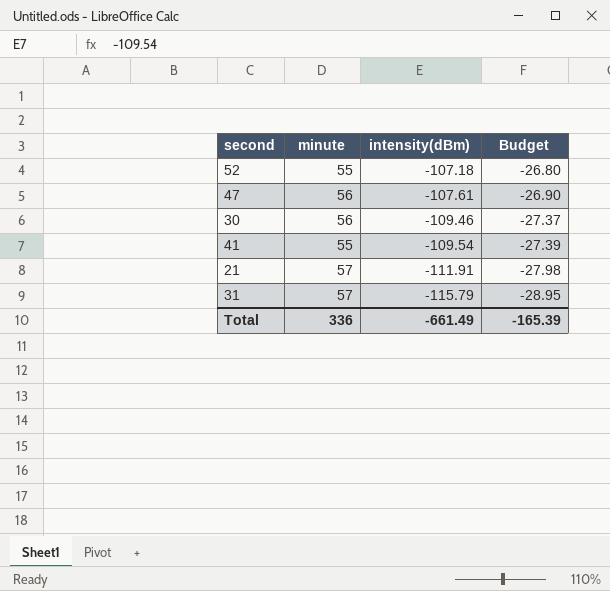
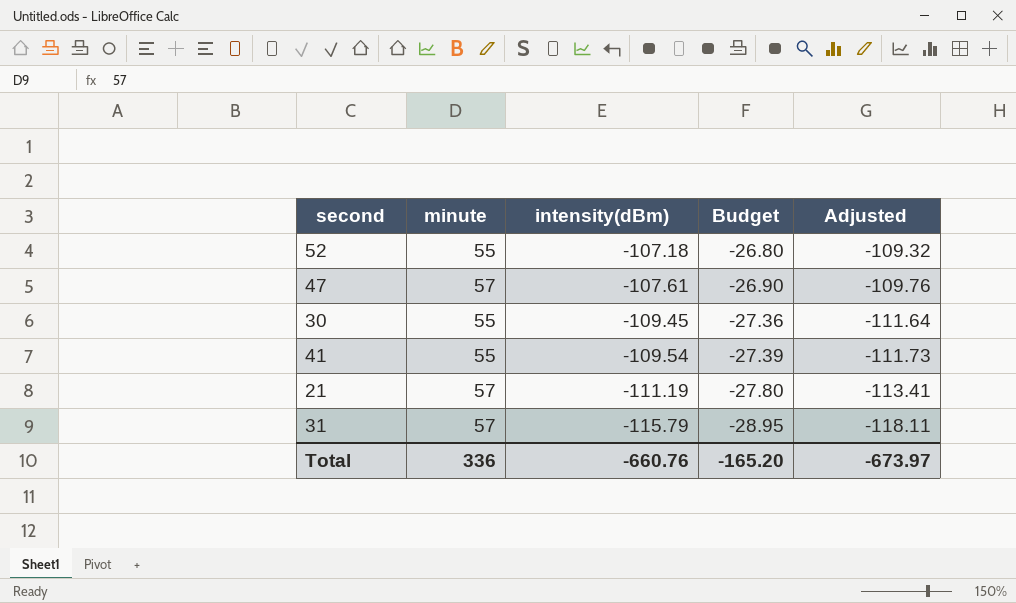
column Adjusted | formula: none -> [intensity(dBm)] * 1.02
47 | minute: 56 -> 57
30 | minute: 56 -> 55
30 | intensity(dBm): -109.46 -> -109.45
30 | Budget: -27.37 -> -27.36
21 | intensity(dBm): -111.91 -> -111.19
21 | Budget: -27.98 -> -27.80
Total | intensity(dBm): -661.49 -> -660.76
Total | Budget: -165.39 -> -165.20

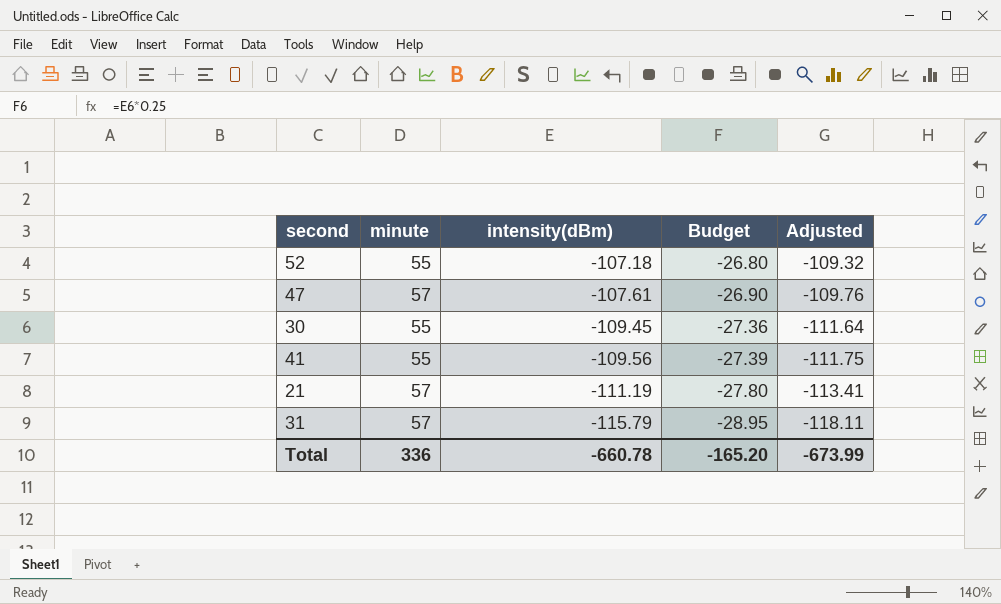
41 | intensity(dBm): -109.54 -> -109.56
41 | Adjusted: -111.73 -> -111.75
Total | intensity(dBm): -660.76 -> -660.78
Total | Adjusted: -673.97 -> -673.99

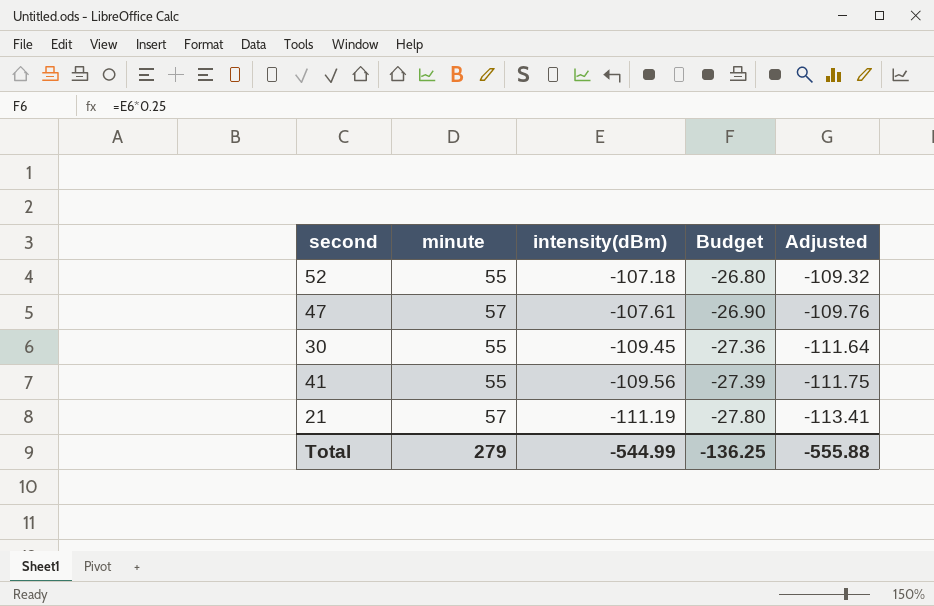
row 31: 57 | -115.79 | -28.95 | -118.11 -> none
Total | minute: 336 -> 279
Total | intensity(dBm): -660.78 -> -544.99
Total | Budget: -165.20 -> -136.25
Total | Adjusted: -673.99 -> -555.88

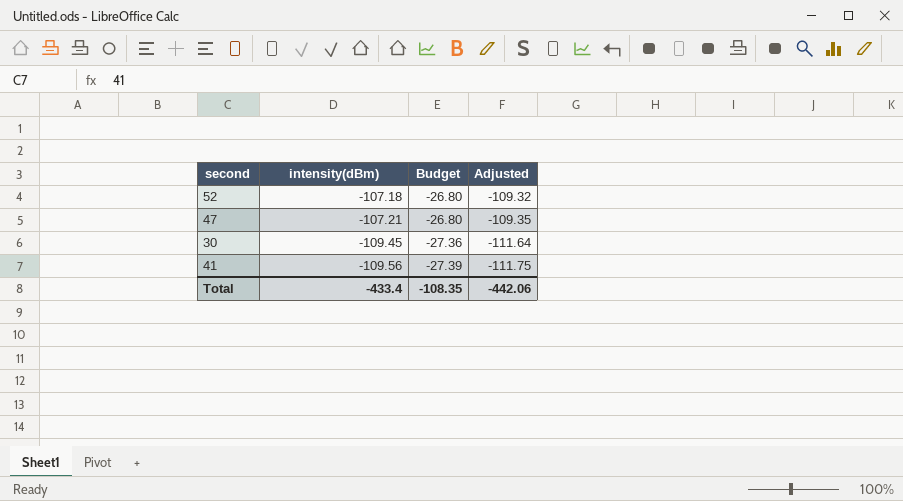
column minute | position: 2 -> none
row 21: 57 | -111.19 | -27.80 | -113.41 -> none
47 | intensity(dBm): -107.61 -> -107.21
47 | Budget: -26.90 -> -26.80
47 | Adjusted: -109.76 -> -109.35
Total | intensity(dBm): -544.99 -> -433.4
Total | Budget: -136.25 -> -108.35
Total | Adjusted: -555.88 -> -442.06

